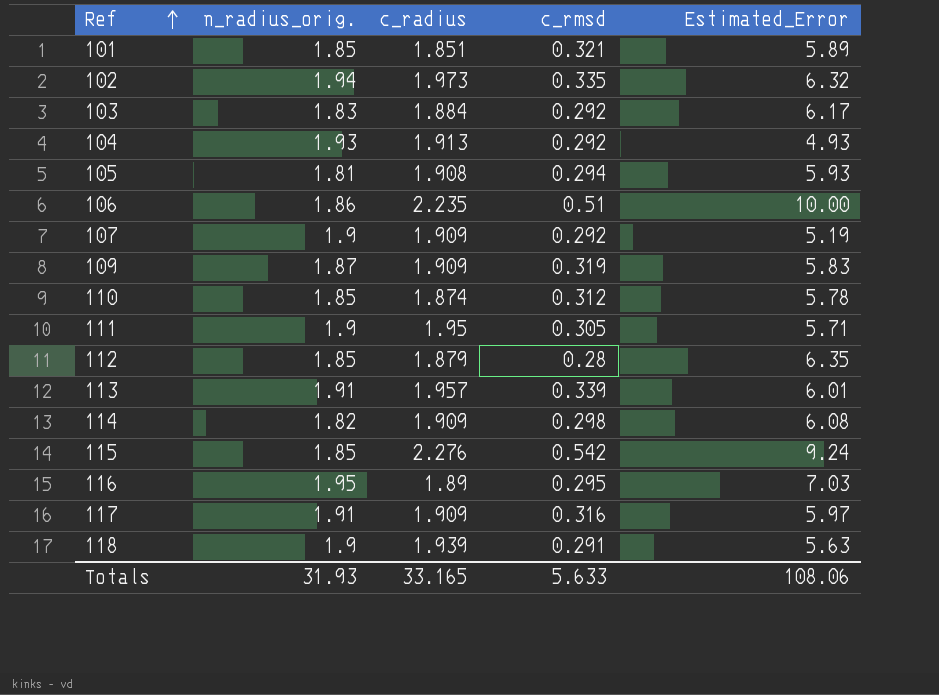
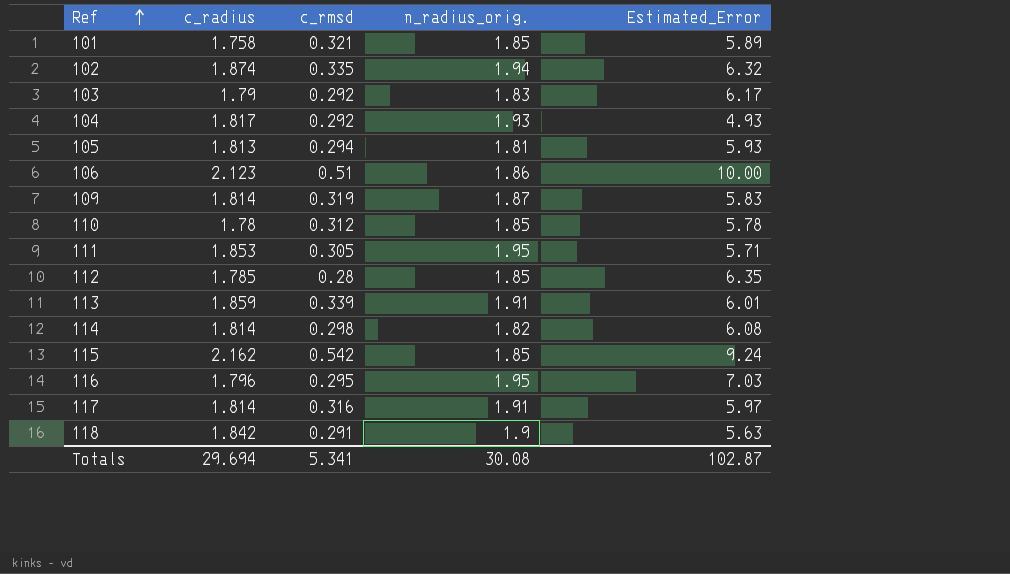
column n_radius_orig. | position: 2 -> 4
row 107: 1.9 | 1.909 | 0.292 | 5.19 -> none
101 | c_radius: 1.851 -> 1.758
102 | c_radius: 1.973 -> 1.874
103 | c_radius: 1.884 -> 1.79
104 | c_radius: 1.913 -> 1.817
105 | c_radius: 1.908 -> 1.813
106 | c_radius: 2.235 -> 2.123
109 | c_radius: 1.909 -> 1.814
110 | c_radius: 1.874 -> 1.78
111 | c_radius: 1.95 -> 1.853
111 | n_radius_orig.: 1.9 -> 1.95
112 | c_radius: 1.879 -> 1.785
113 | c_radius: 1.957 -> 1.859
114 | c_radius: 1.909 -> 1.814
115 | c_radius: 2.276 -> 2.162
116 | c_radius: 1.89 -> 1.796
117 | c_radius: 1.909 -> 1.814
118 | c_radius: 1.939 -> 1.842
Totals | c_radius: 33.165 -> 29.694
Totals | c_rmsd: 5.633 -> 5.341
Totals | n_radius_orig.: 31.93 -> 30.08
Totals | Estimated_Error: 108.06 -> 102.87

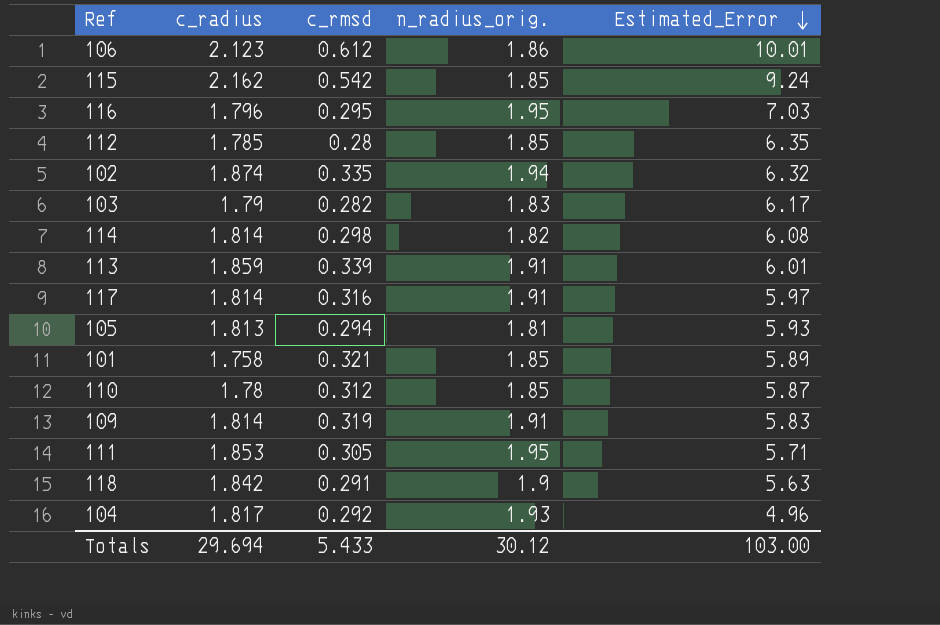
row order: Ref ascending -> Estimated_Error descending
106 | c_rmsd: 0.51 -> 0.612
106 | Estimated_Error: 10.00 -> 10.01
103 | c_rmsd: 0.292 -> 0.282
110 | Estimated_Error: 5.78 -> 5.87
109 | n_radius_orig.: 1.87 -> 1.91
104 | Estimated_Error: 4.93 -> 4.96
Totals | c_rmsd: 5.341 -> 5.433
Totals | n_radius_orig.: 30.08 -> 30.12
Totals | Estimated_Error: 102.87 -> 103.00

